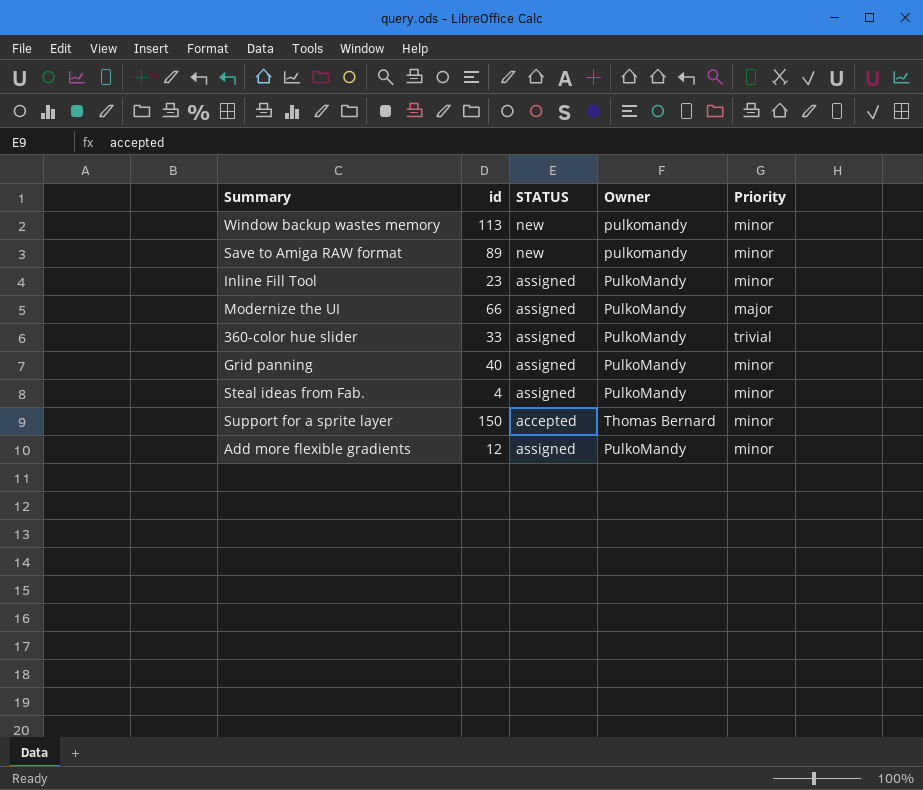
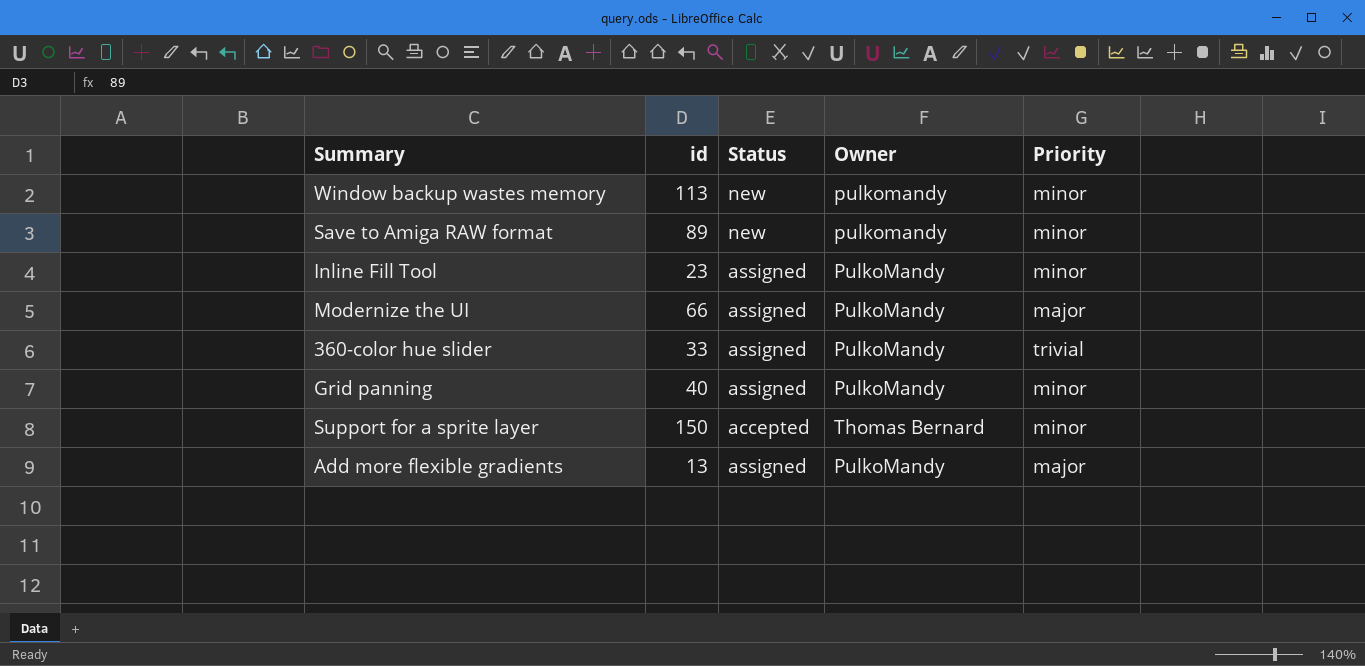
column name: STATUS -> Status
row Steal ideas from Fab.: 4 | assigned | PulkoMandy | minor -> none
Add more flexible gradients | id: 12 -> 13
Add more flexible gradients | Priority: minor -> major

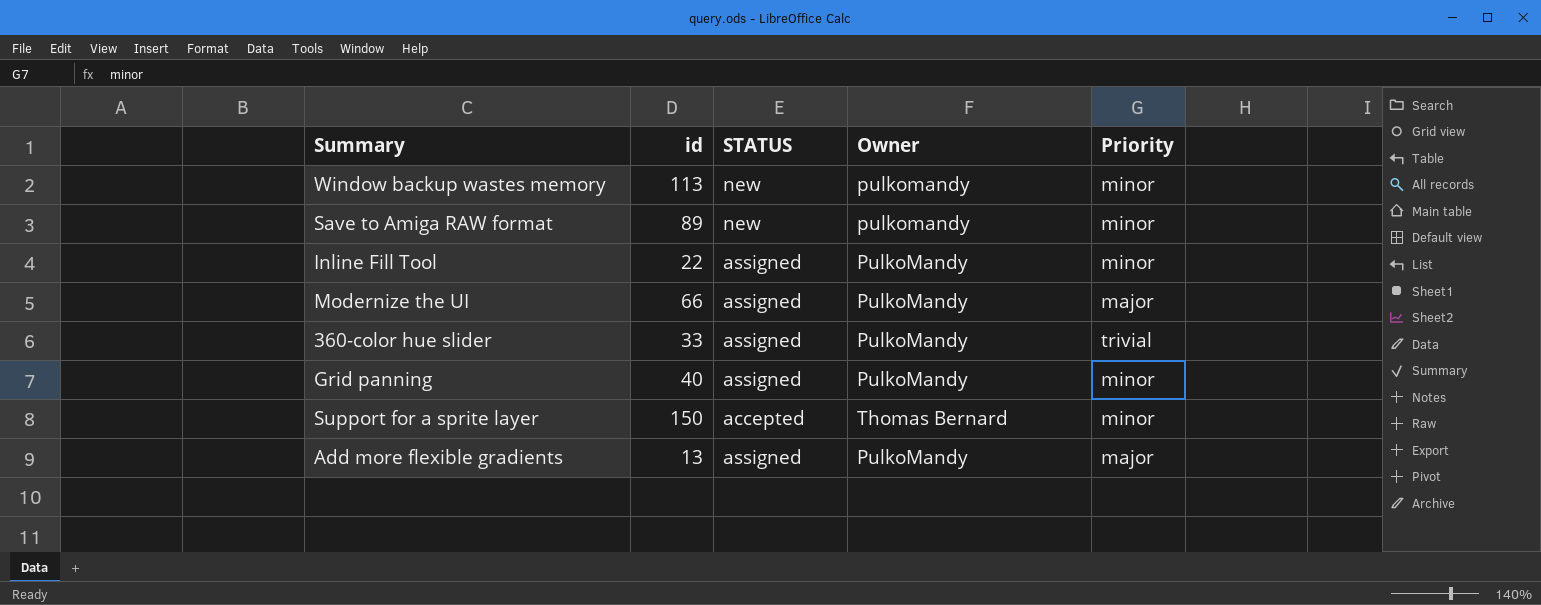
column name: Status -> STATUS
Inline Fill Tool | id: 23 -> 22

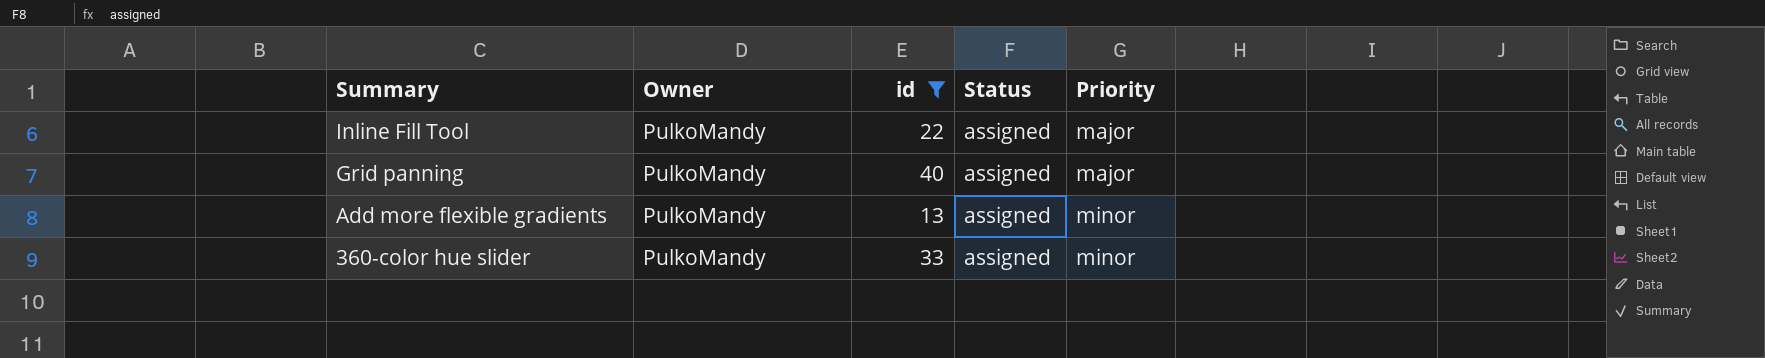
filter: none -> id <= 40
row order: none -> Summary descending
column Owner | position: 4 -> 2
column name: STATUS -> Status
Inline Fill Tool | Priority: minor -> major
Grid panning | Priority: minor -> major
Add more flexible gradients | Priority: major -> minor
360-color hue slider | Priority: trivial -> minor

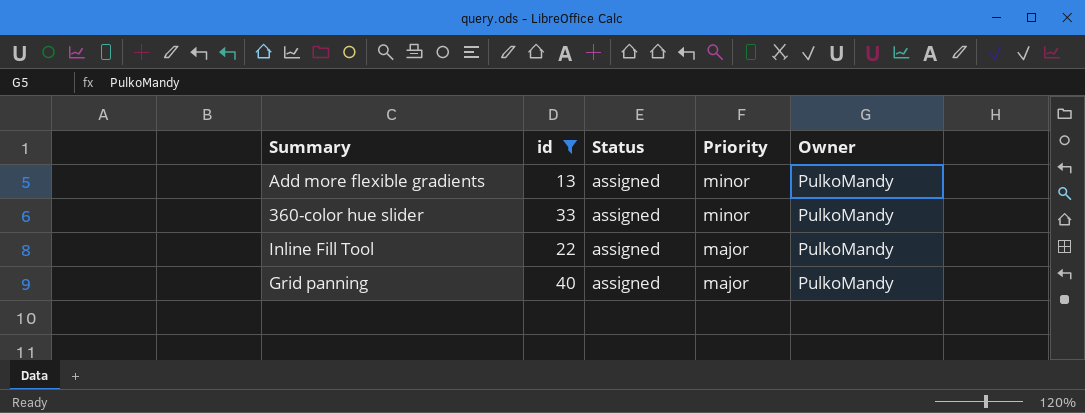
row order: Summary descending -> Priority descending
column Owner | position: 2 -> 5

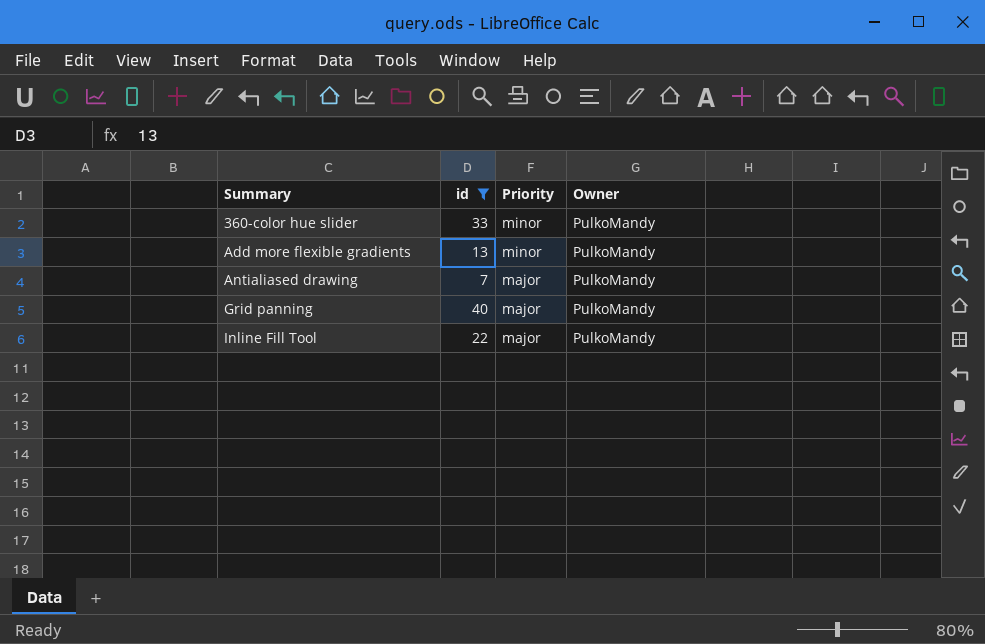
row order: Priority descending -> Summary ascending
column Status | position: 3 -> none
row Antialiased drawing: none -> 7 | major | PulkoMandy

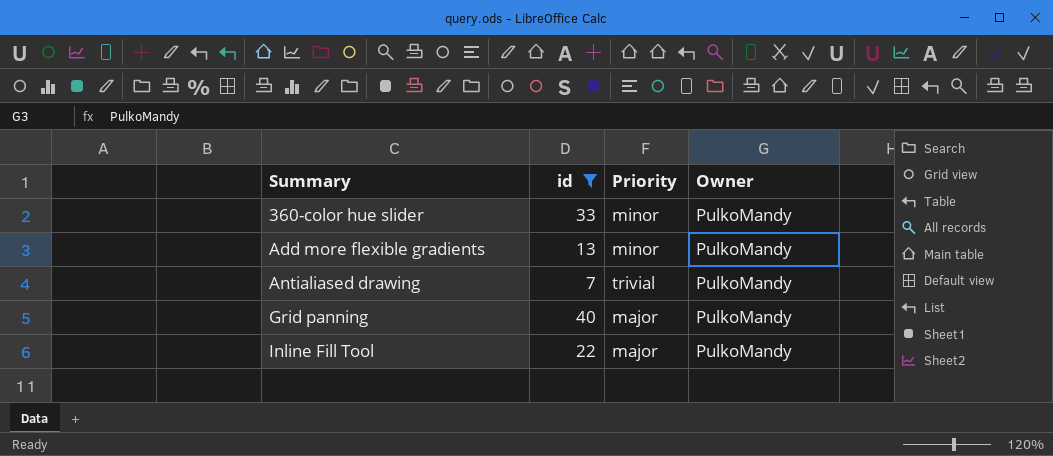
Antialiased drawing | Priority: major -> trivial

